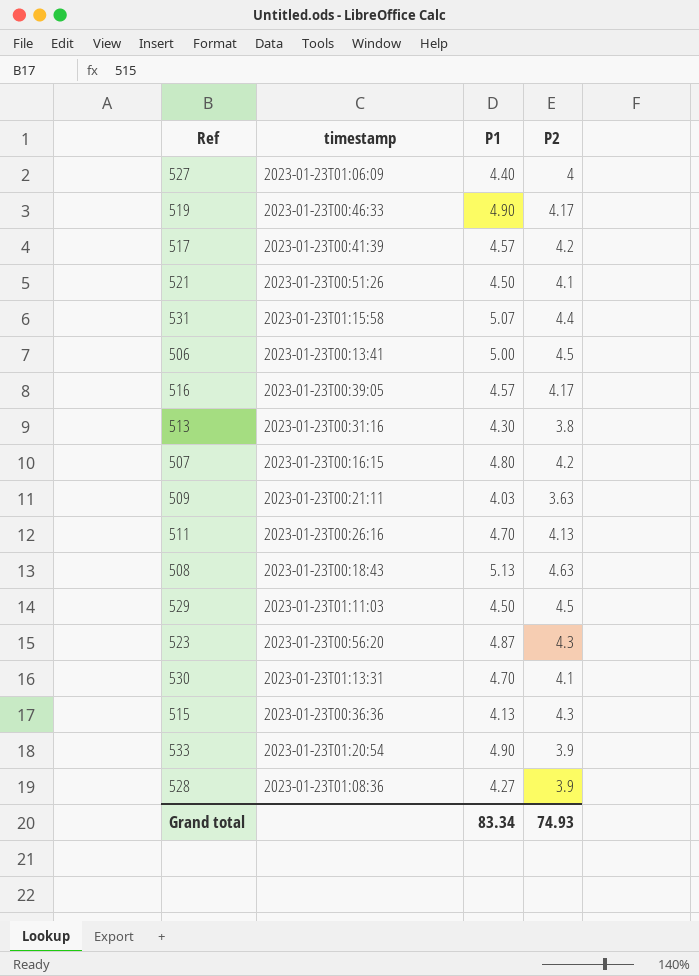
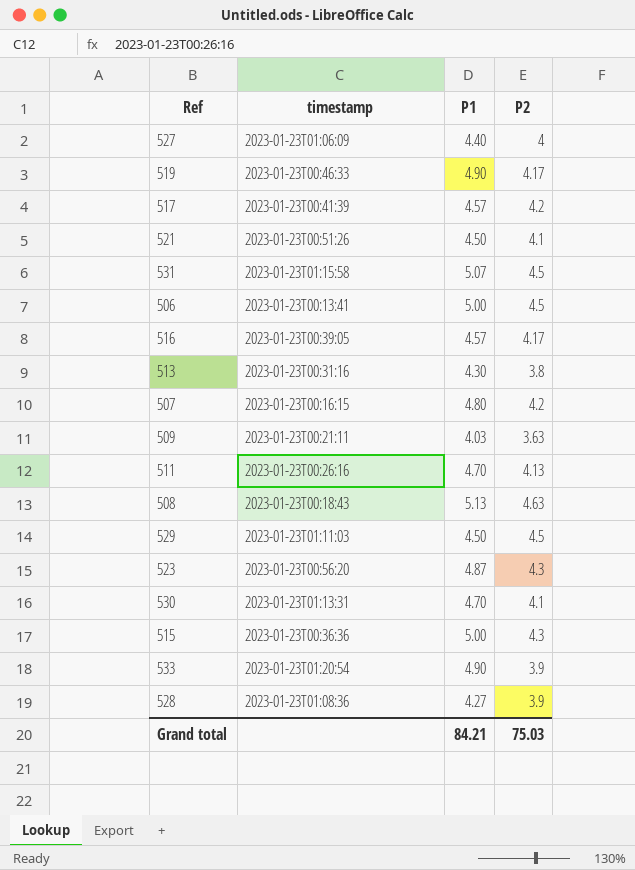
531 | P2: 4.4 -> 4.5
515 | P1: 4.13 -> 5.00
Grand total | P1: 83.34 -> 84.21
Grand total | P2: 74.93 -> 75.03

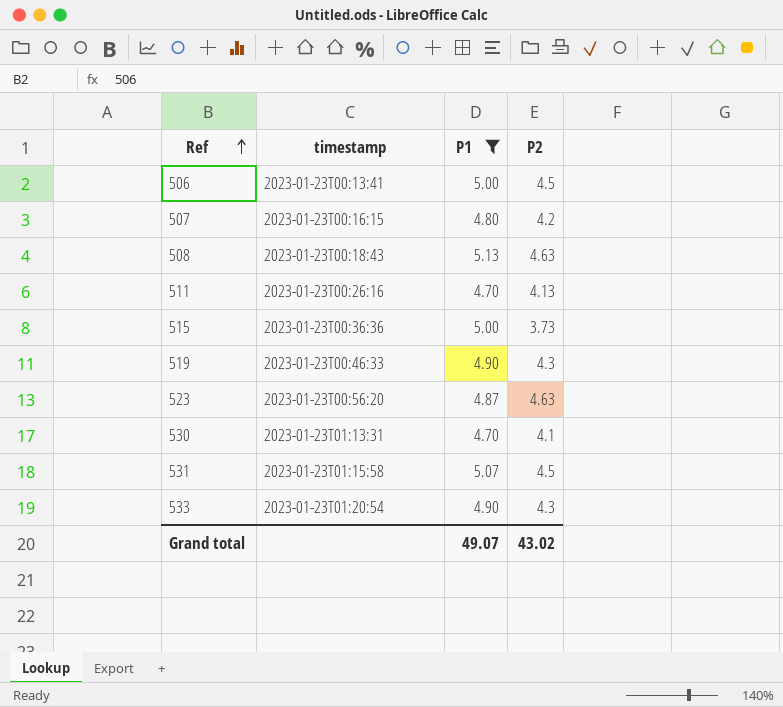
filter: none -> P1 >= 4.70
row order: none -> Ref ascending
515 | P2: 4.3 -> 3.73
519 | P2: 4.17 -> 4.3
523 | P2: 4.3 -> 4.63
533 | P2: 3.9 -> 4.3
Grand total | P1: 84.21 -> 49.07
Grand total | P2: 75.03 -> 43.02

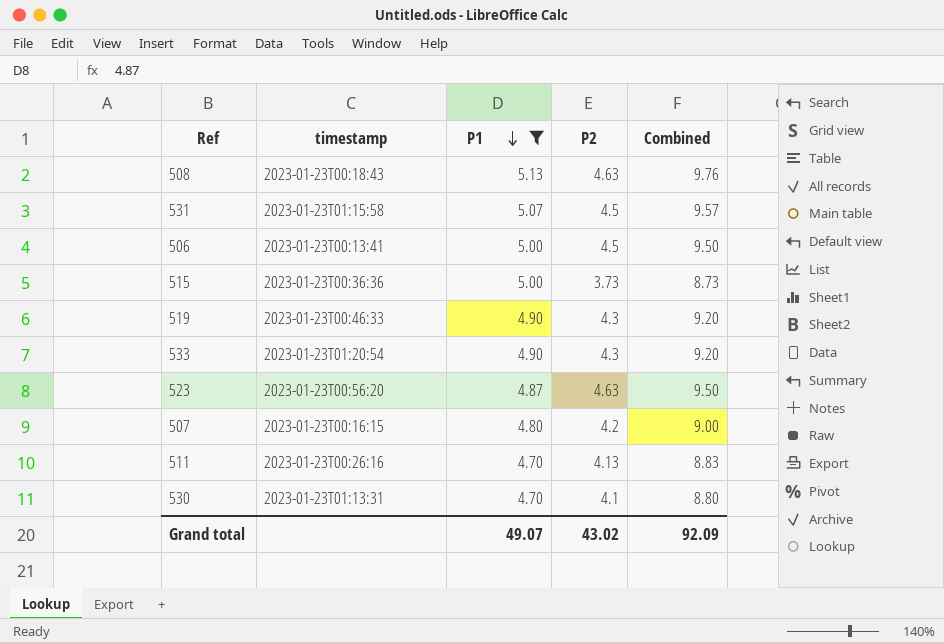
row order: Ref ascending -> P1 descending
column Combined | formula: none -> [P1] + [P2]

